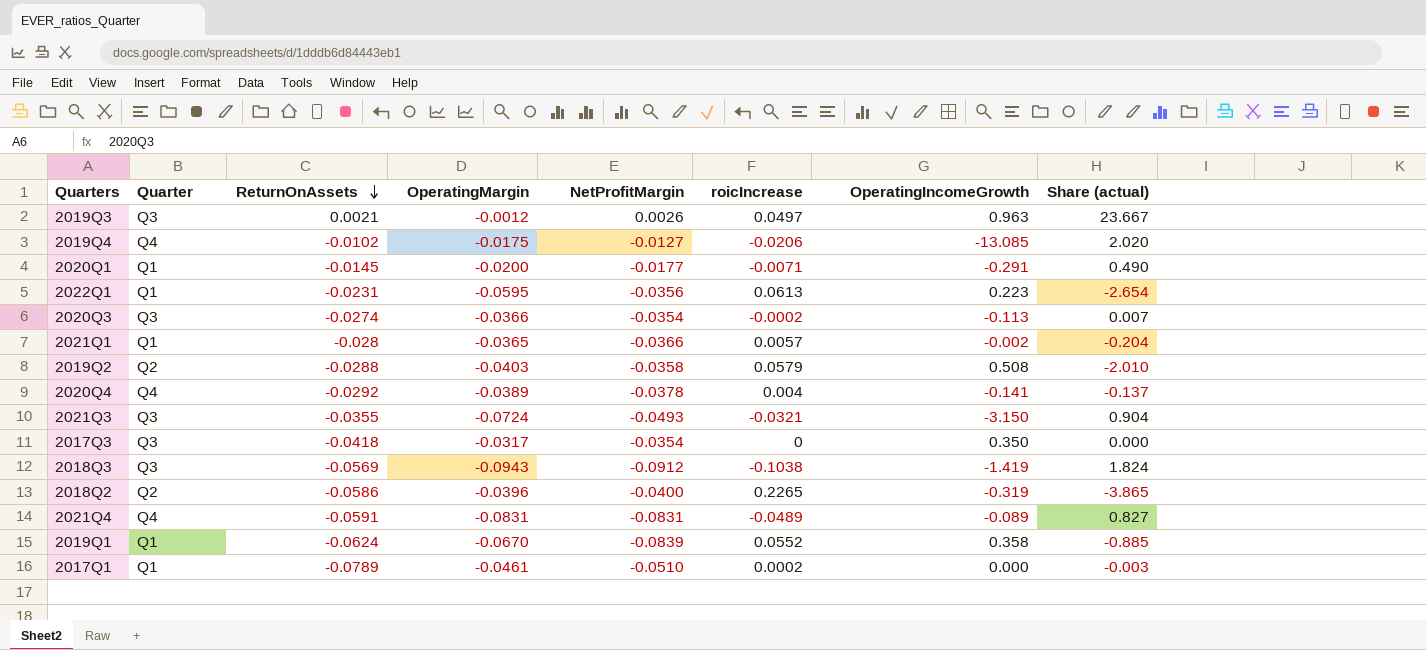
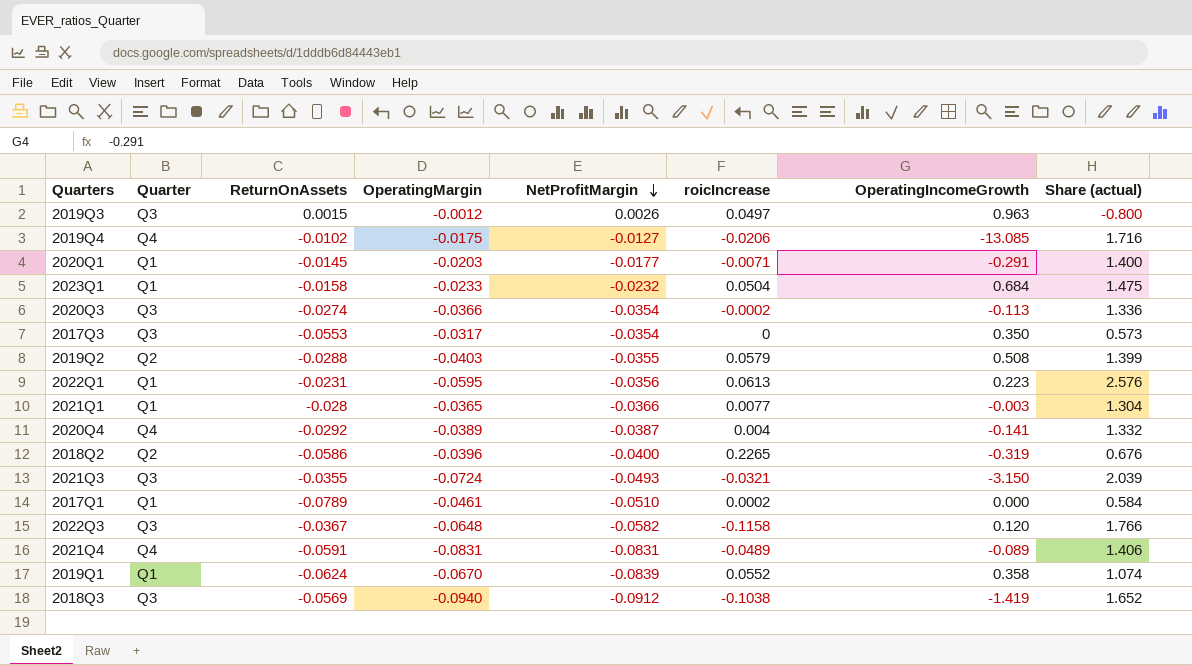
row order: ReturnOnAssets descending -> NetProfitMargin descending
column Share (actual) | formula: [roicIncrease] / [ReturnOnAssets] -> [OperatingMargin] / [ReturnOnAssets]
2019Q3 | ReturnOnAssets: 0.0021 -> 0.0015
2020Q1 | OperatingMargin: -0.0200 -> -0.0203
row 2023Q1: none -> Q1 | -0.0158 | -0.0233 | -0.0232 | 0.0504 | 0.684 | 1.475
2017Q3 | ReturnOnAssets: -0.0418 -> -0.0553
2019Q2 | NetProfitMargin: -0.0358 -> -0.0355
2021Q1 | roicIncrease: 0.0057 -> 0.0077
2021Q1 | OperatingIncomeGrowth: -0.002 -> -0.003
2020Q4 | NetProfitMargin: -0.0378 -> -0.0387
row 2022Q3: none -> Q3 | -0.0367 | -0.0648 | -0.0582 | -0.1158 | 0.120 | 1.766
2018Q3 | OperatingMargin: -0.0943 -> -0.0940

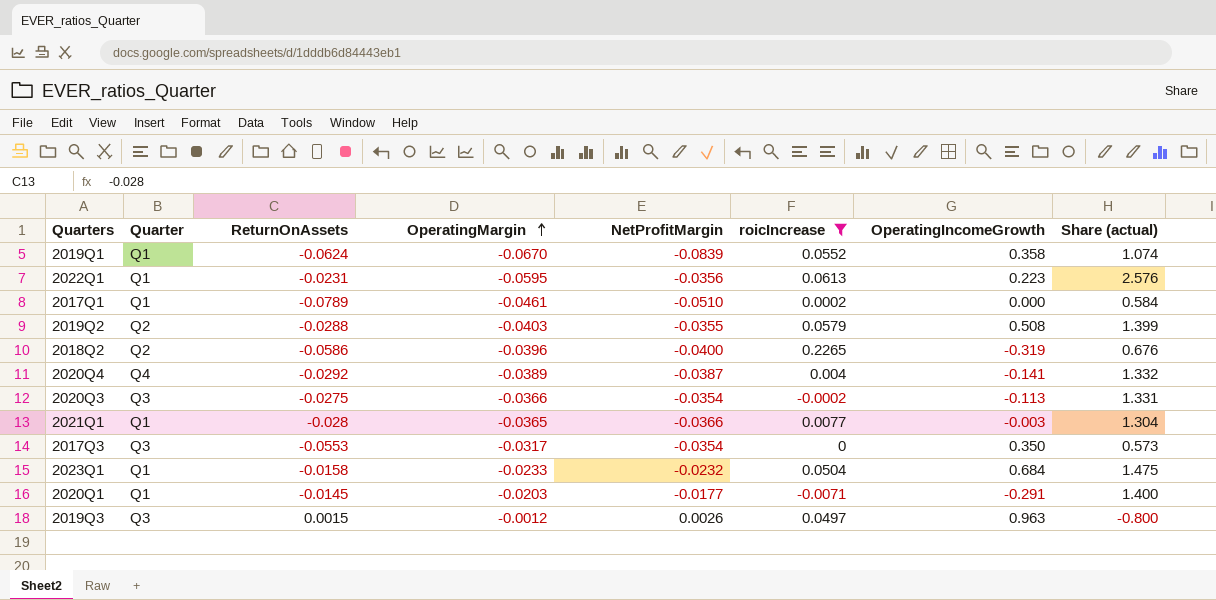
filter: none -> roicIncrease >= -0.0071
row order: NetProfitMargin descending -> OperatingMargin ascending
2020Q3 | ReturnOnAssets: -0.0274 -> -0.0275
2020Q3 | Share (actual): 1.336 -> 1.331

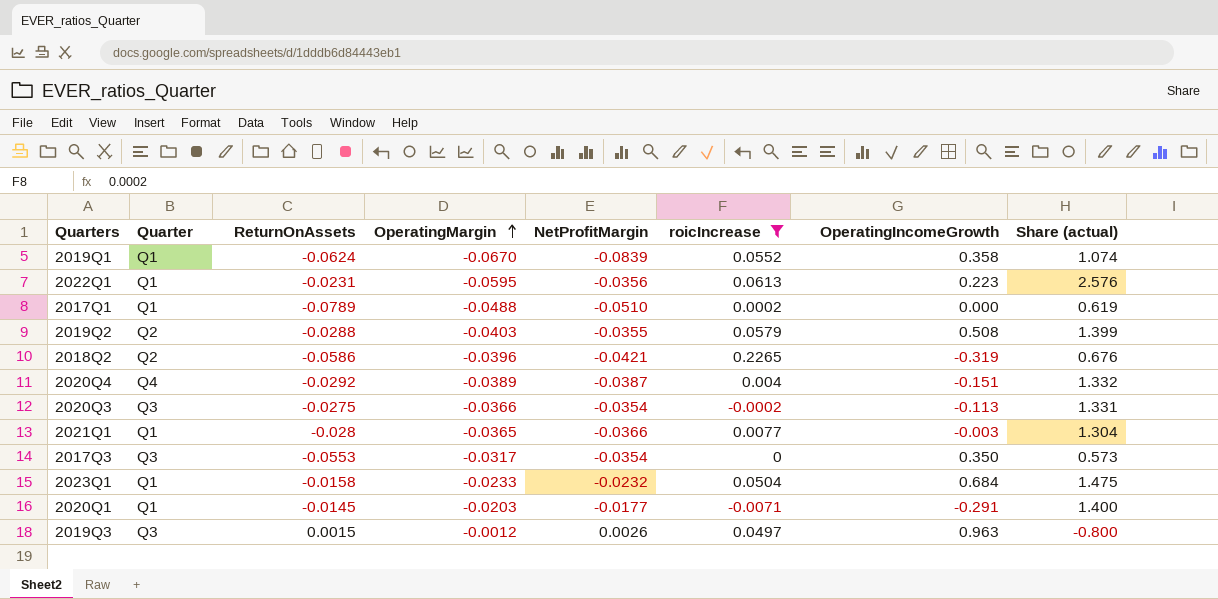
2017Q1 | OperatingMargin: -0.0461 -> -0.0488
2017Q1 | Share (actual): 0.584 -> 0.619
2018Q2 | NetProfitMargin: -0.0400 -> -0.0421
2020Q4 | OperatingIncomeGrowth: -0.141 -> -0.151

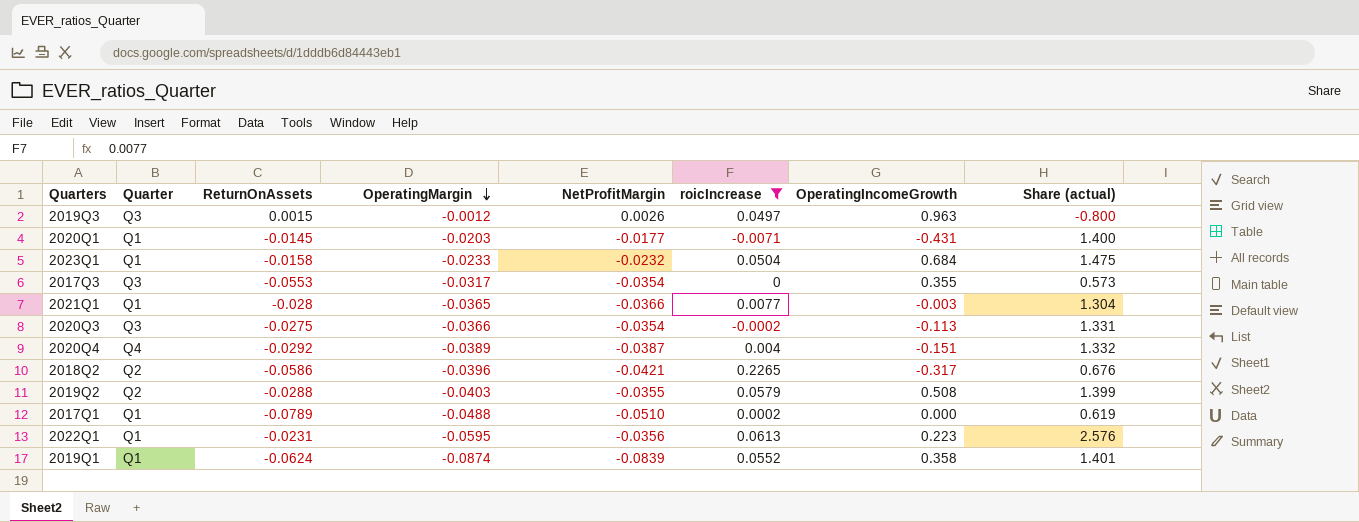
row order: OperatingMargin ascending -> OperatingMargin descending
2020Q1 | OperatingIncomeGrowth: -0.291 -> -0.431
2017Q3 | OperatingIncomeGrowth: 0.350 -> 0.355
2018Q2 | OperatingIncomeGrowth: -0.319 -> -0.317
2019Q1 | OperatingMargin: -0.0670 -> -0.0874
2019Q1 | Share (actual): 1.074 -> 1.401

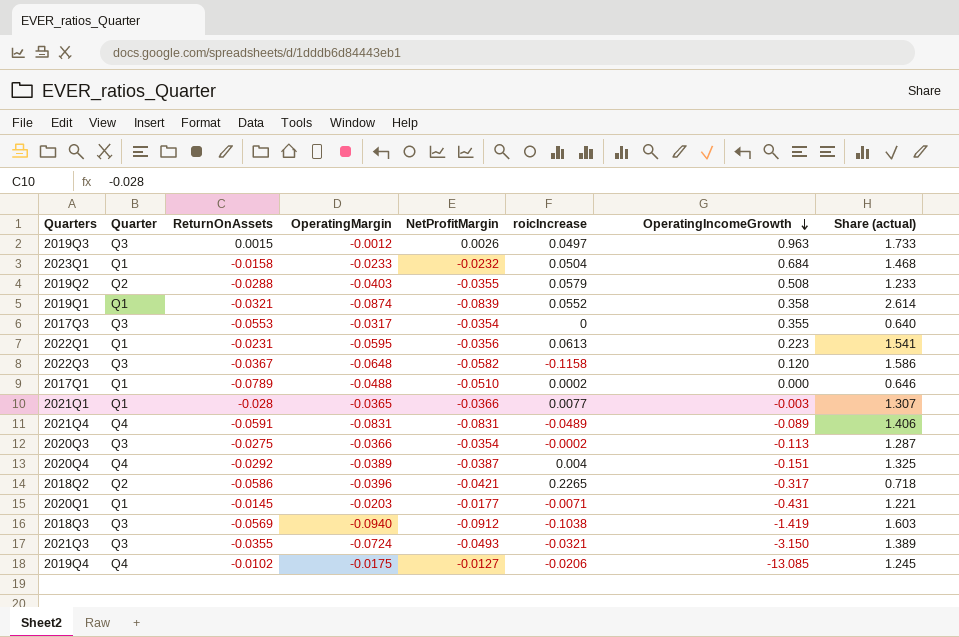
filter: roicIncrease >= -0.0071 -> none
row order: OperatingMargin descending -> OperatingIncomeGrowth descending
column Share (actual) | formula: [OperatingMargin] / [ReturnOnAssets] -> [NetProfitMargin] / [ReturnOnAssets]
2019Q1 | ReturnOnAssets: -0.0624 -> -0.0321

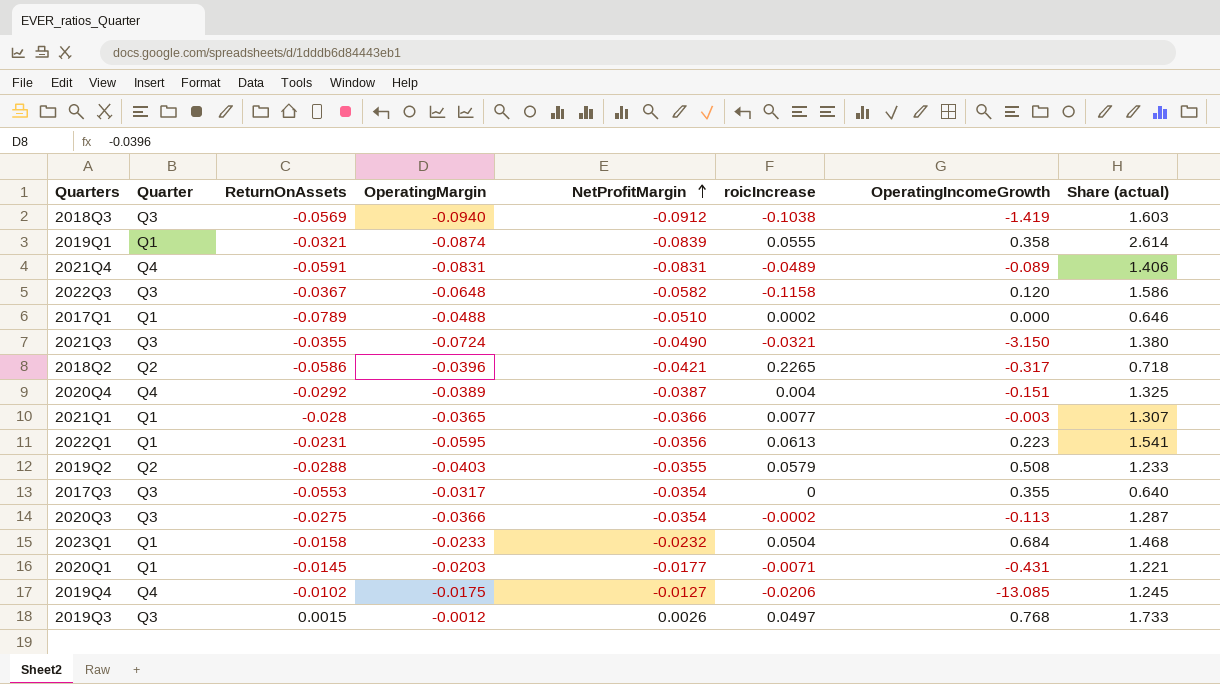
row order: OperatingIncomeGrowth descending -> NetProfitMargin ascending
2019Q1 | roicIncrease: 0.0552 -> 0.0555
2021Q3 | NetProfitMargin: -0.0493 -> -0.0490
2021Q3 | Share (actual): 1.389 -> 1.380
2019Q3 | OperatingIncomeGrowth: 0.963 -> 0.768

